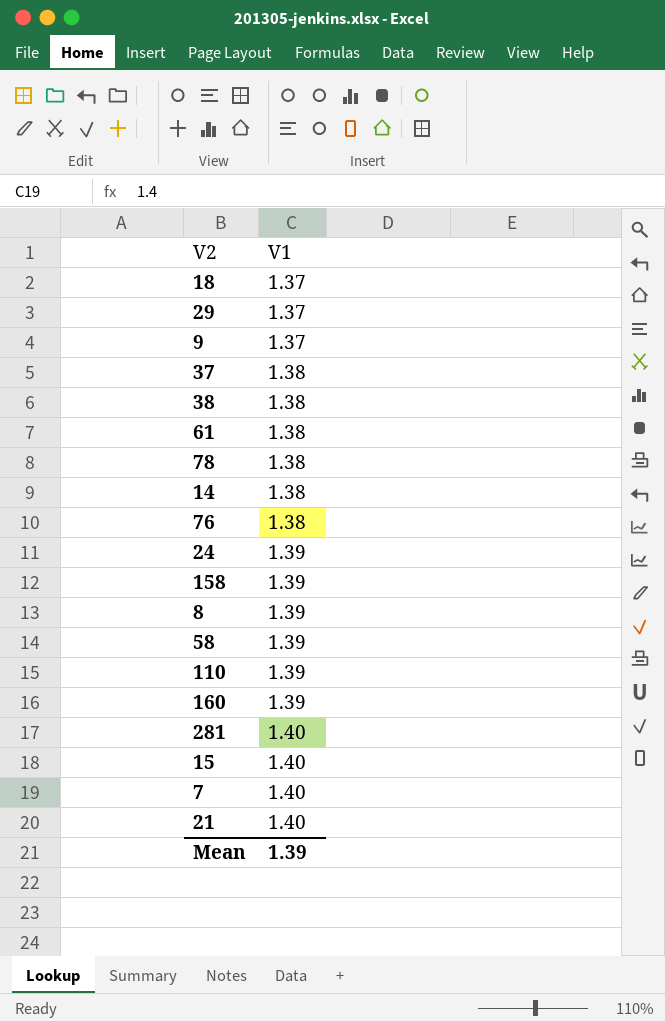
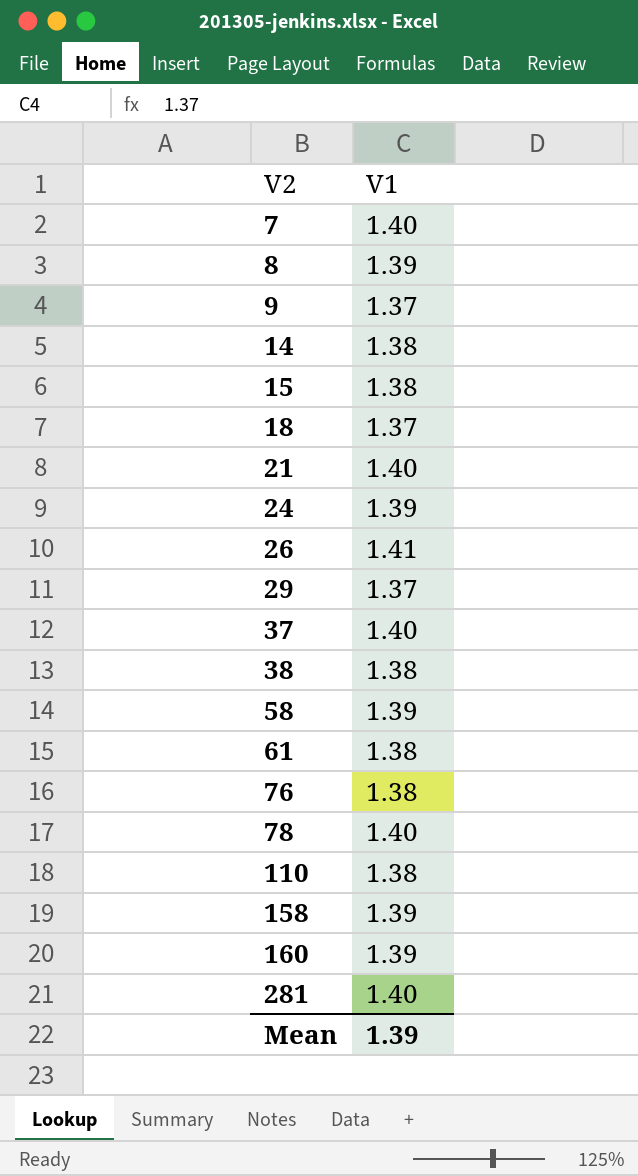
row order: V1 ascending -> V2 ascending
15 | V1: 1.40 -> 1.38
row 26: none -> 1.41
37 | V1: 1.38 -> 1.40
78 | V1: 1.38 -> 1.40
110 | V1: 1.39 -> 1.38

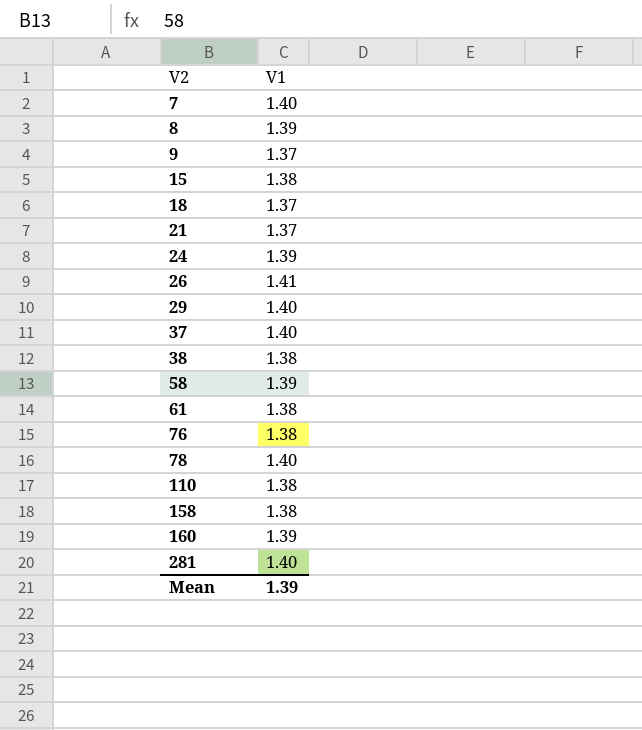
row 14: 1.38 -> none
21 | V1: 1.40 -> 1.37
29 | V1: 1.37 -> 1.40
158 | V1: 1.39 -> 1.38

